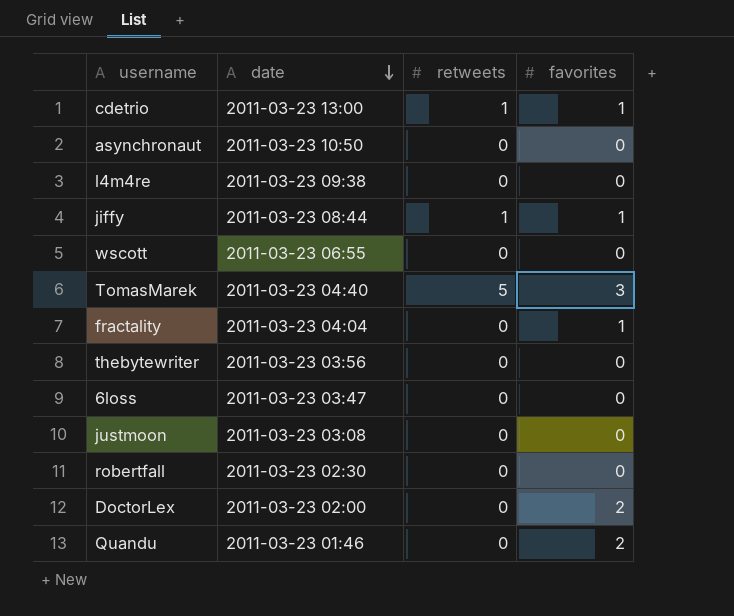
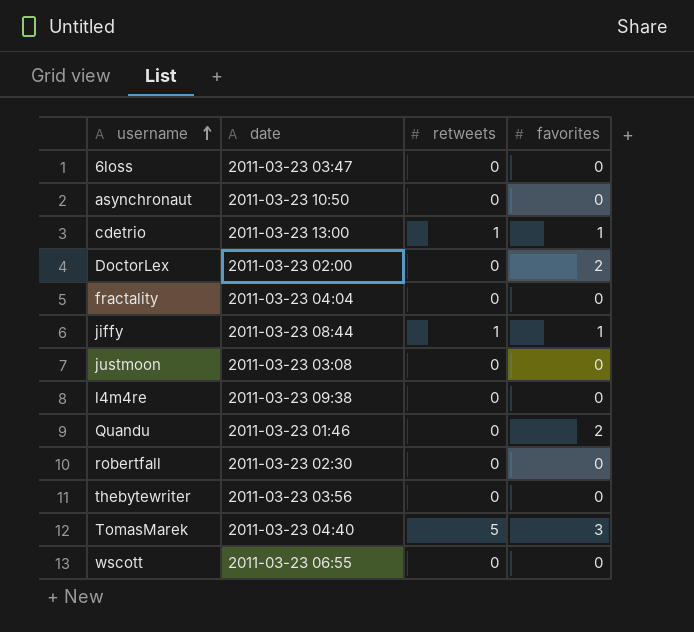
row order: date descending -> username ascending
fractality | favorites: 1 -> 0

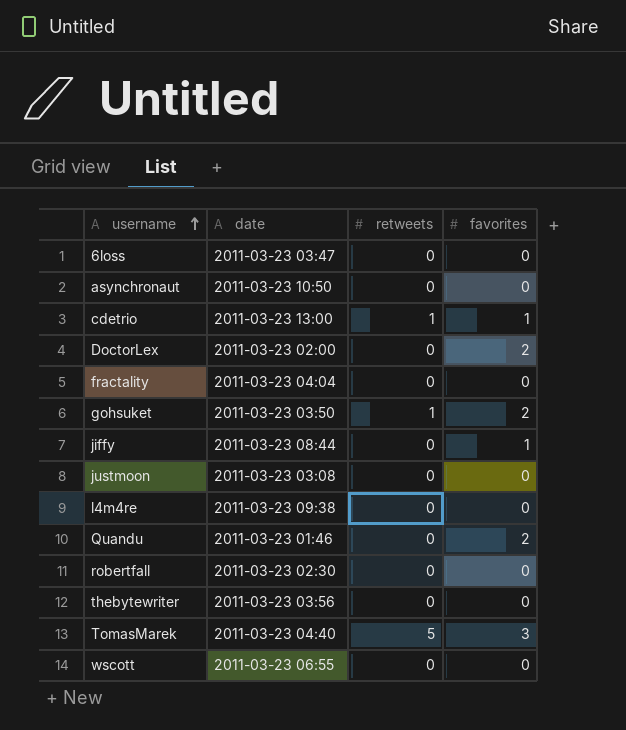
row gohsuket: none -> 2011-03-23 03:50 | 1 | 2
jiffy | retweets: 1 -> 0

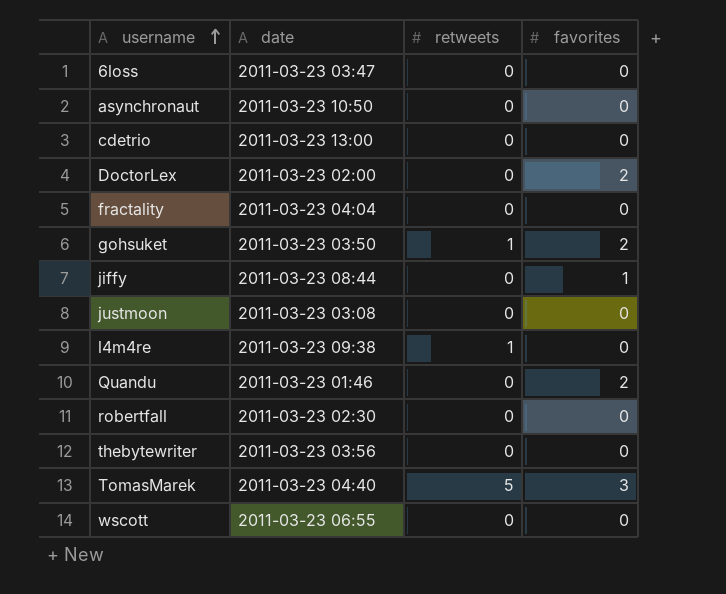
cdetrio | retweets: 1 -> 0
cdetrio | favorites: 1 -> 0
l4m4re | retweets: 0 -> 1

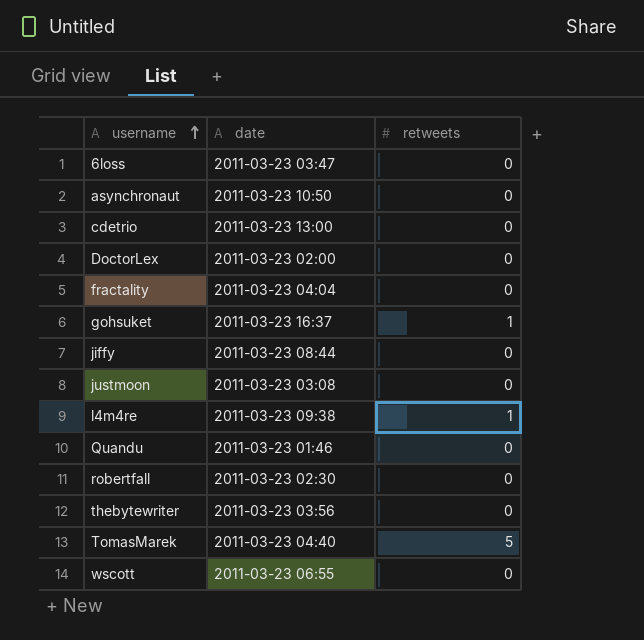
column favorites | position: 4 -> none
gohsuket | date: 2011-03-23 03:50 -> 2011-03-23 16:37

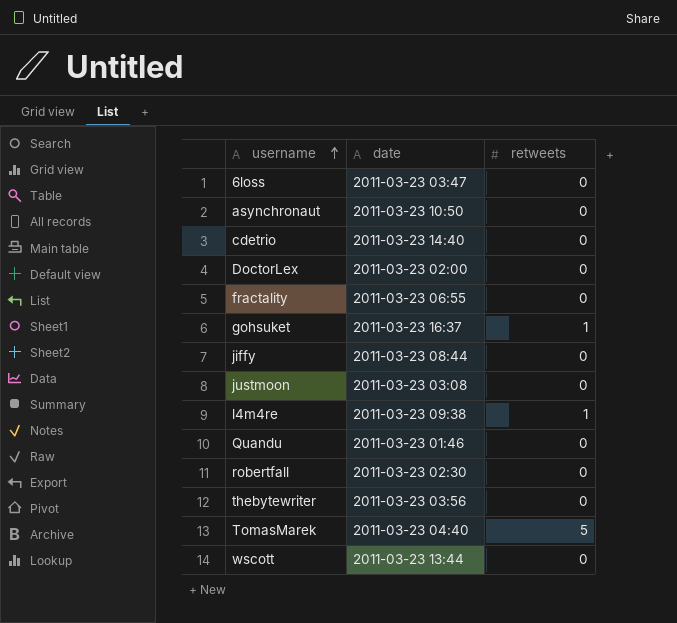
cdetrio | date: 2011-03-23 13:00 -> 2011-03-23 14:40
fractality | date: 2011-03-23 04:04 -> 2011-03-23 06:55
wscott | date: 2011-03-23 06:55 -> 2011-03-23 13:44

